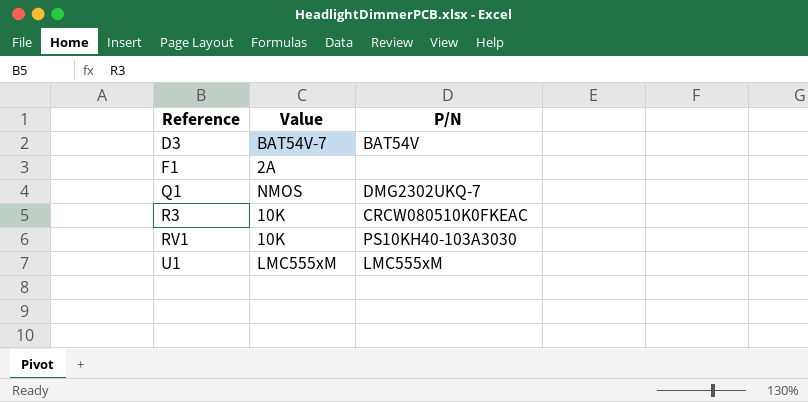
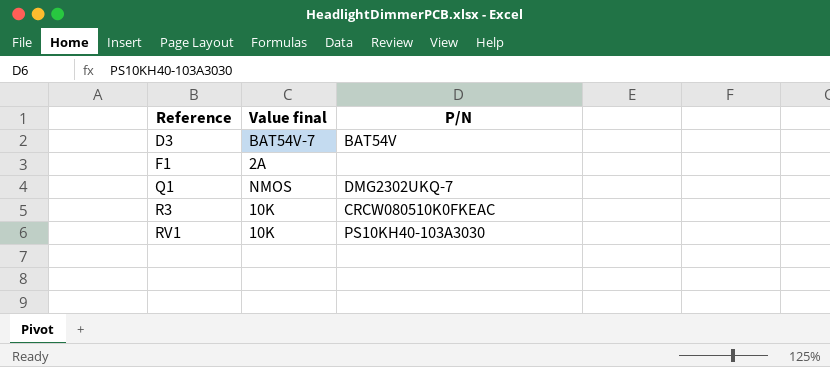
column name: Value -> Value final
row U1: LMC555xM | LMC555xM -> none

